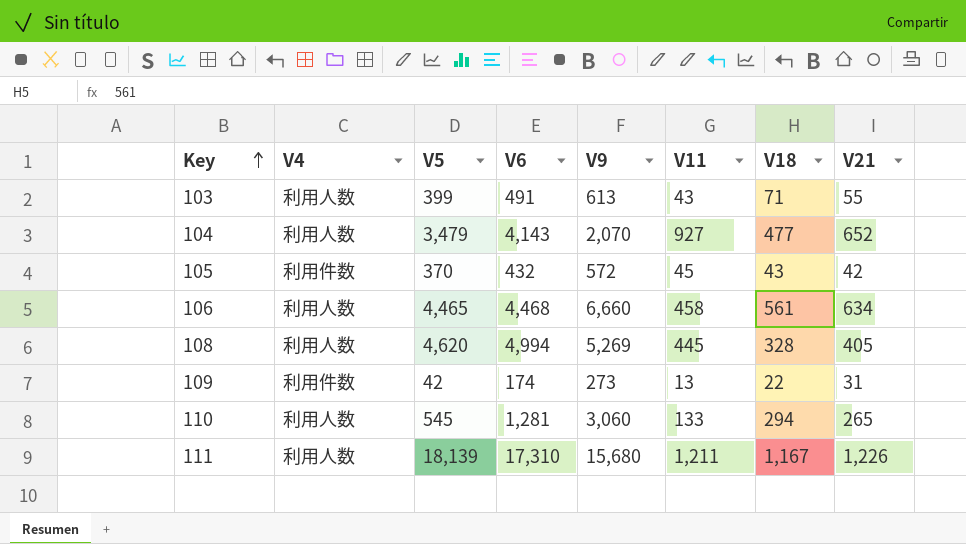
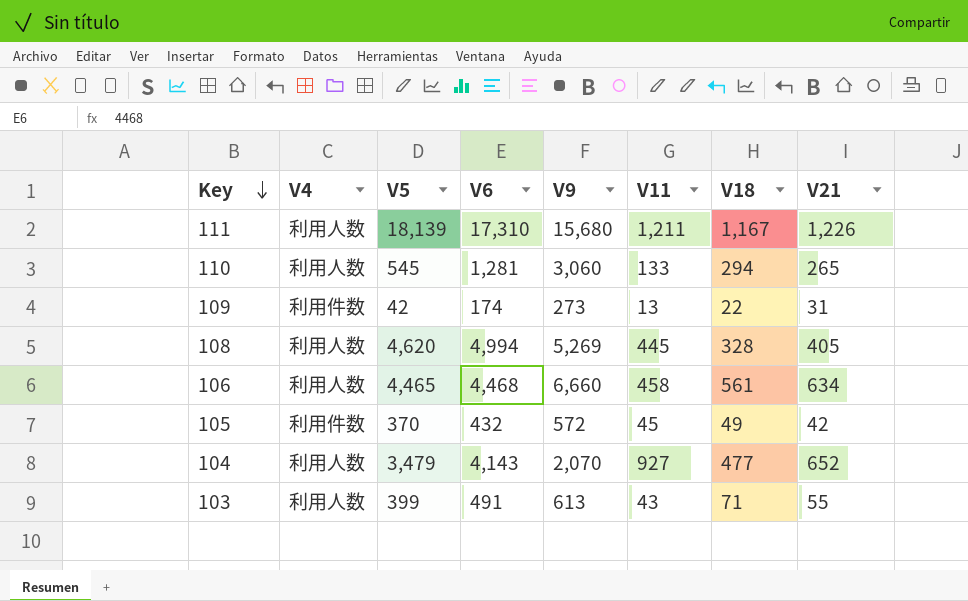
row order: Key ascending -> Key descending
105 | V18: 43 -> 49

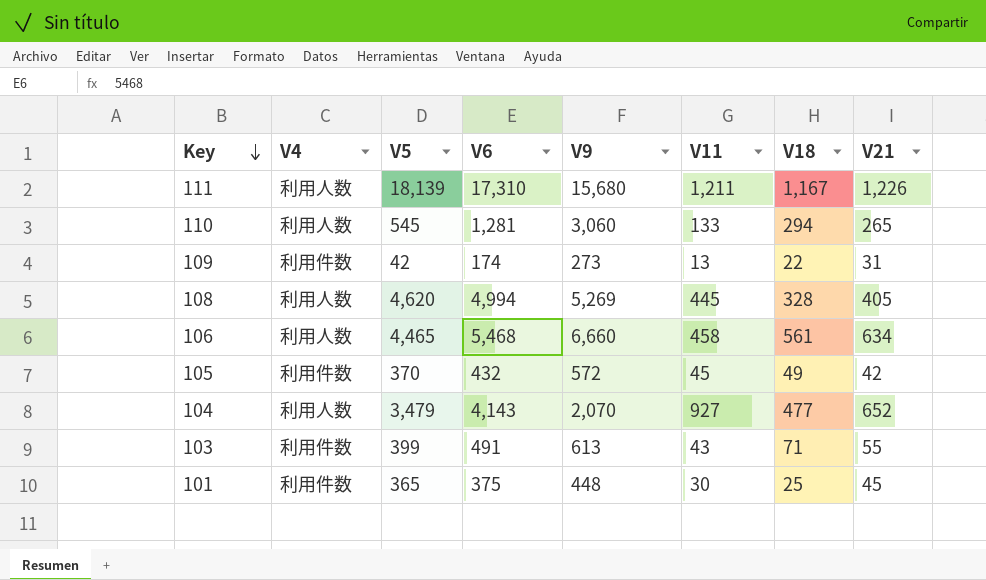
106 | V6: 4,468 -> 5,468
103 | V4: 利用人数 -> 利用件数
row 101: none -> 利用件数 | 365 | 375 | 448 | 30 | 25 | 45

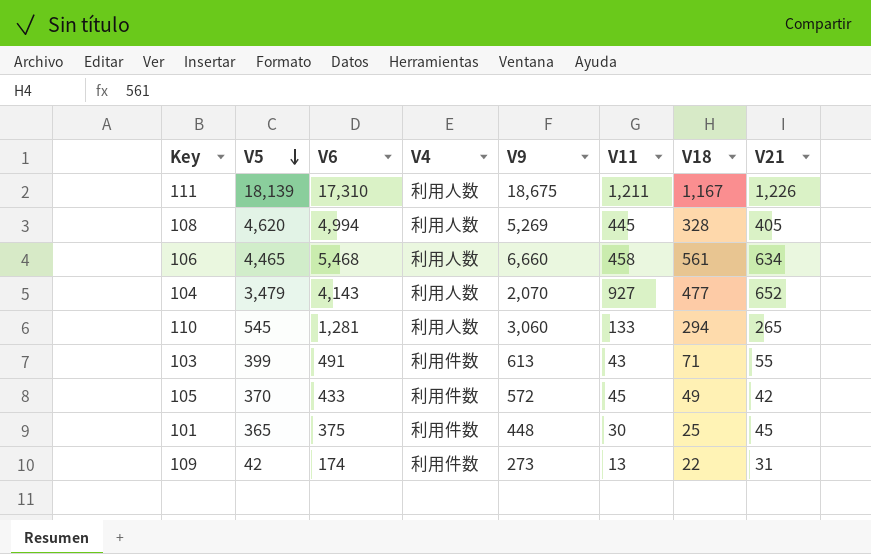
row order: Key descending -> V5 descending
column V4 | position: 2 -> 4
111 | V9: 15,680 -> 18,675
105 | V6: 432 -> 433

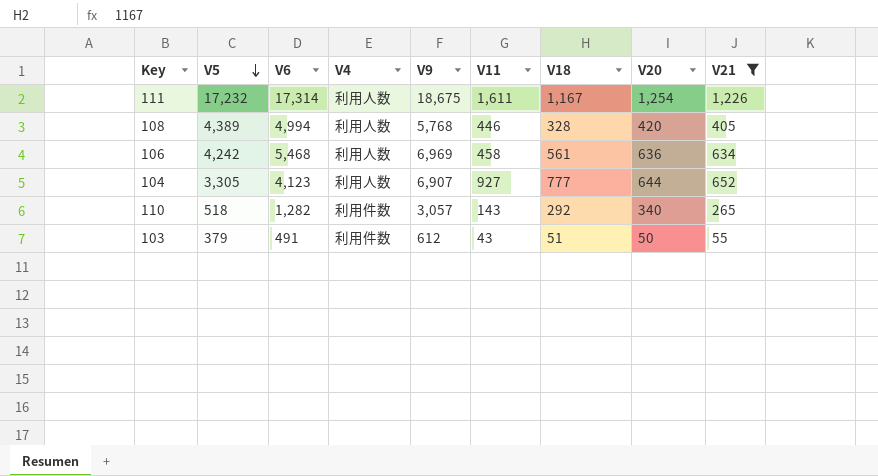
filter: none -> V21 >= 55
column V20 | position: none -> 8
111 | V5: 18,139 -> 17,232
111 | V6: 17,310 -> 17,314
111 | V11: 1,211 -> 1,611
108 | V5: 4,620 -> 4,389
108 | V9: 5,269 -> 5,768
108 | V11: 445 -> 446
106 | V5: 4,465 -> 4,242
106 | V9: 6,660 -> 6,969
104 | V5: 3,479 -> 3,305
104 | V6: 4,143 -> 4,123
104 | V9: 2,070 -> 6,907
104 | V18: 477 -> 777
110 | V5: 545 -> 518
110 | V6: 1,281 -> 1,282
110 | V4: 利用人数 -> 利用件数
110 | V9: 3,060 -> 3,057
110 | V11: 133 -> 143
110 | V18: 294 -> 292
103 | V5: 399 -> 379
103 | V9: 613 -> 612
103 | V18: 71 -> 51

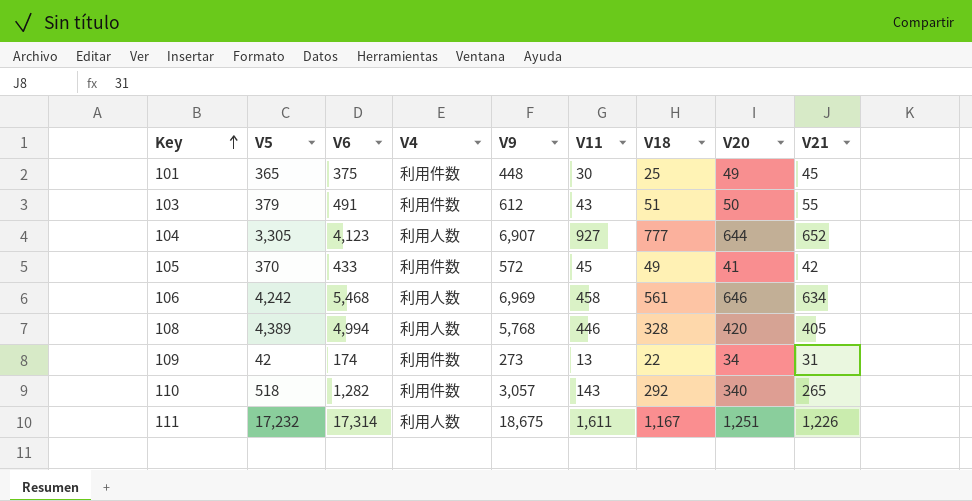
filter: V21 >= 55 -> none
row order: V5 descending -> Key ascending
106 | V20: 636 -> 646
111 | V20: 1,254 -> 1,251

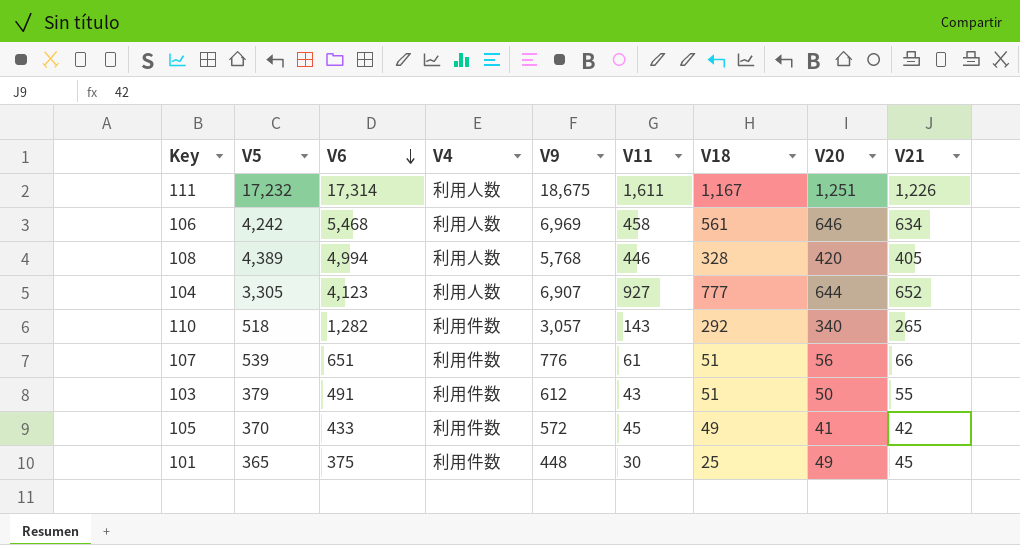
row order: Key ascending -> V6 descending
row 109: 42 | 174 | 利用件数 | 273 | 13 | 22 | 34 | 31 -> none
row 107: none -> 539 | 651 | 利用件数 | 776 | 61 | 51 | 56 | 66

